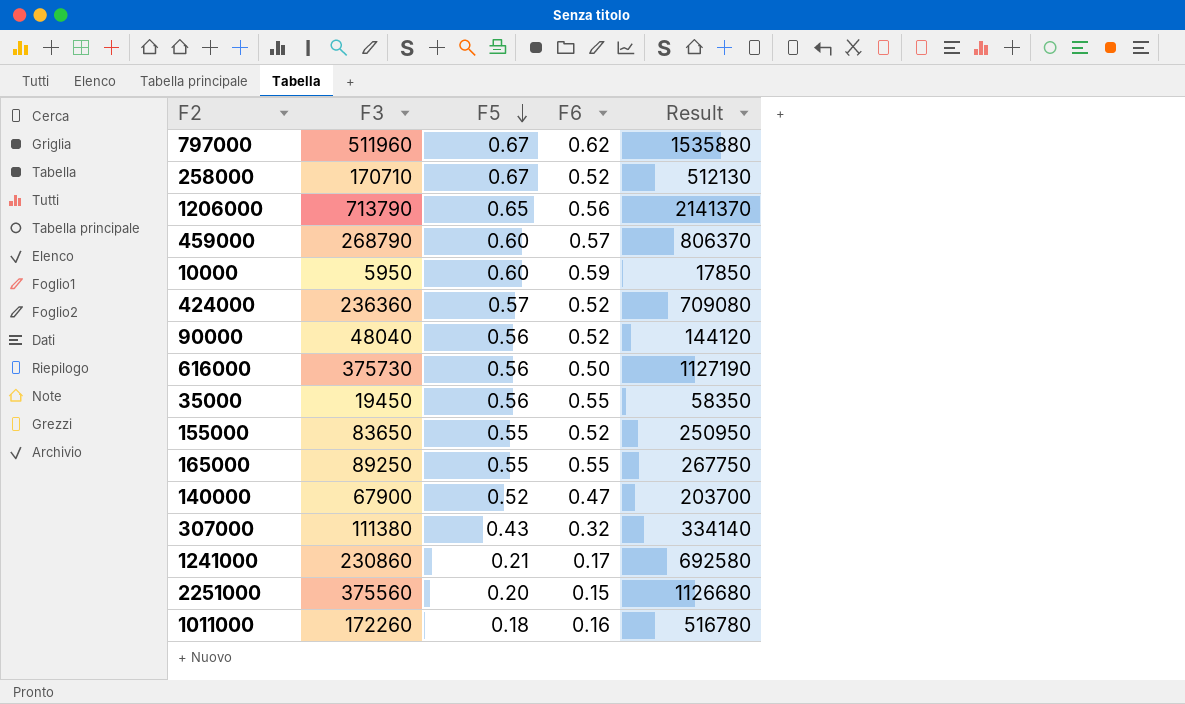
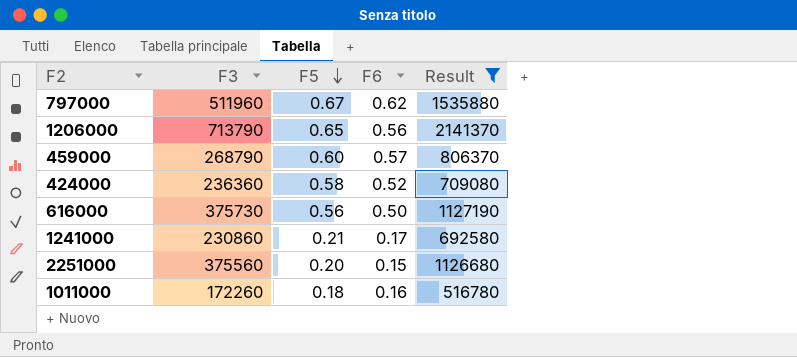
filter: none -> Result >= 516780
424000 | F5: 0.57 -> 0.58

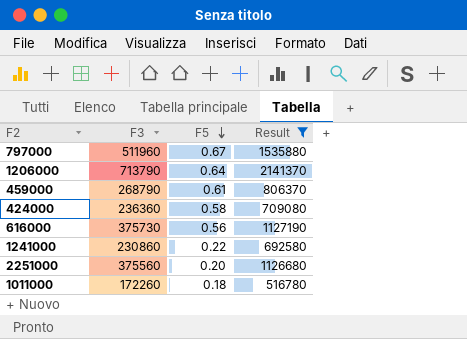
column F6 | position: 4 -> none
1206000 | F5: 0.65 -> 0.64
459000 | F5: 0.60 -> 0.61
1241000 | F5: 0.21 -> 0.22

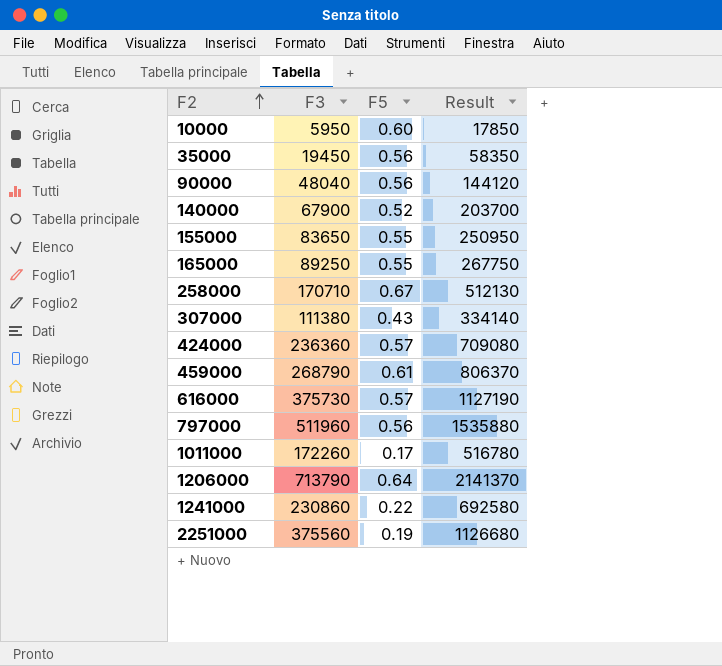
filter: Result >= 516780 -> none
row order: F5 descending -> F2 ascending
424000 | F5: 0.58 -> 0.57
616000 | F5: 0.56 -> 0.57
797000 | F5: 0.67 -> 0.56
1011000 | F5: 0.18 -> 0.17
2251000 | F5: 0.20 -> 0.19

